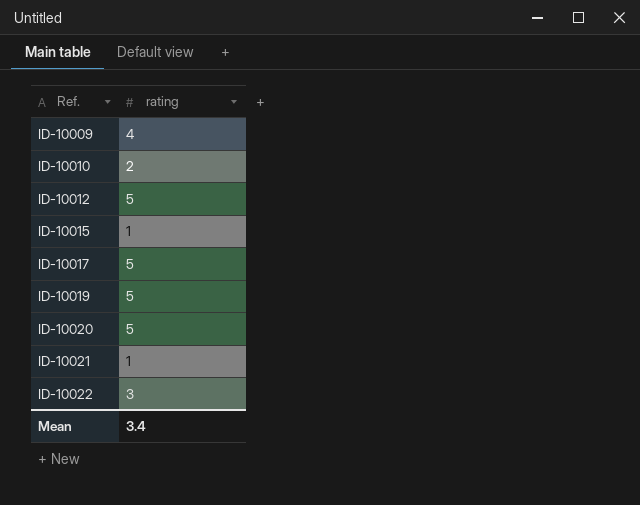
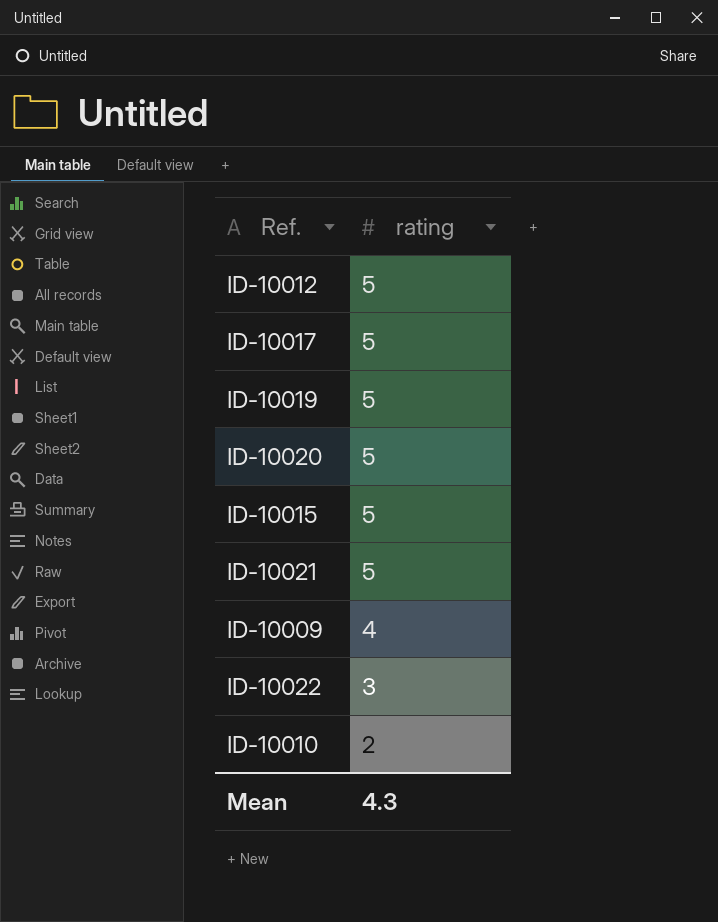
row order: Ref. ascending -> rating descending
ID-10015 | rating: 1 -> 5
ID-10021 | rating: 1 -> 5
Mean | rating: 3.4 -> 4.3

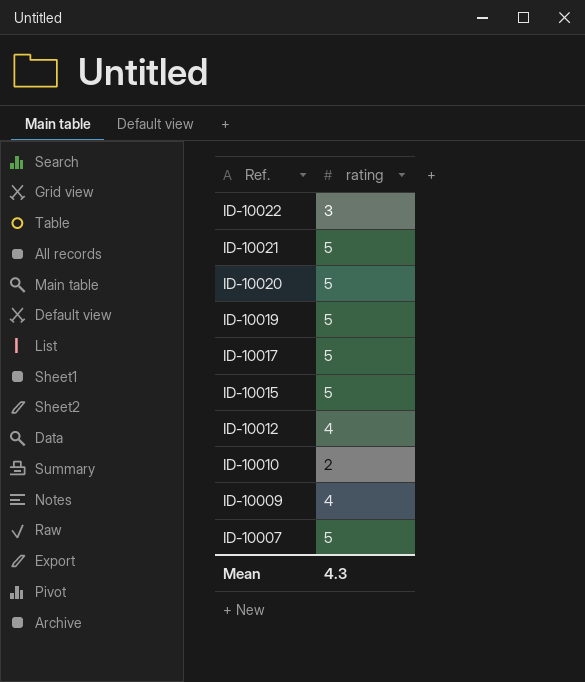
row order: rating descending -> Ref. descending
ID-10012 | rating: 5 -> 4
row ID-10007: none -> 5

